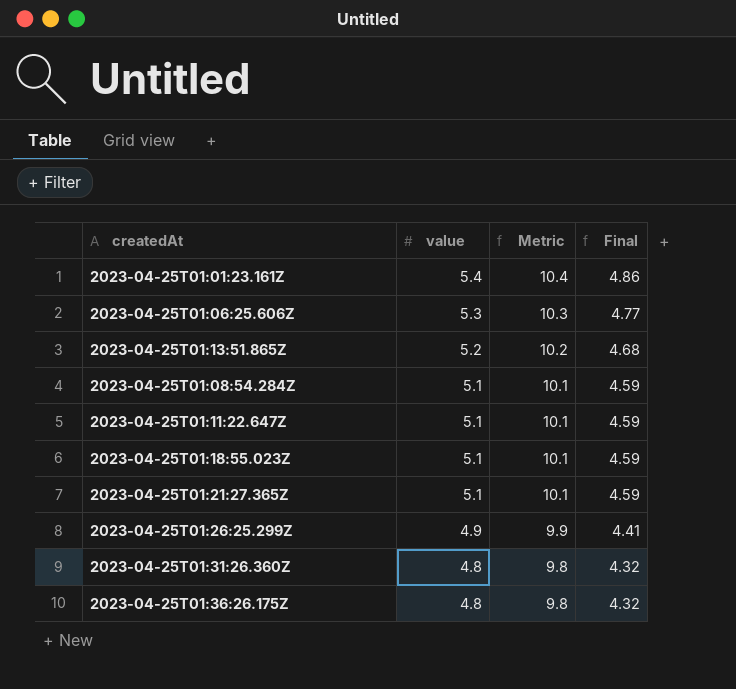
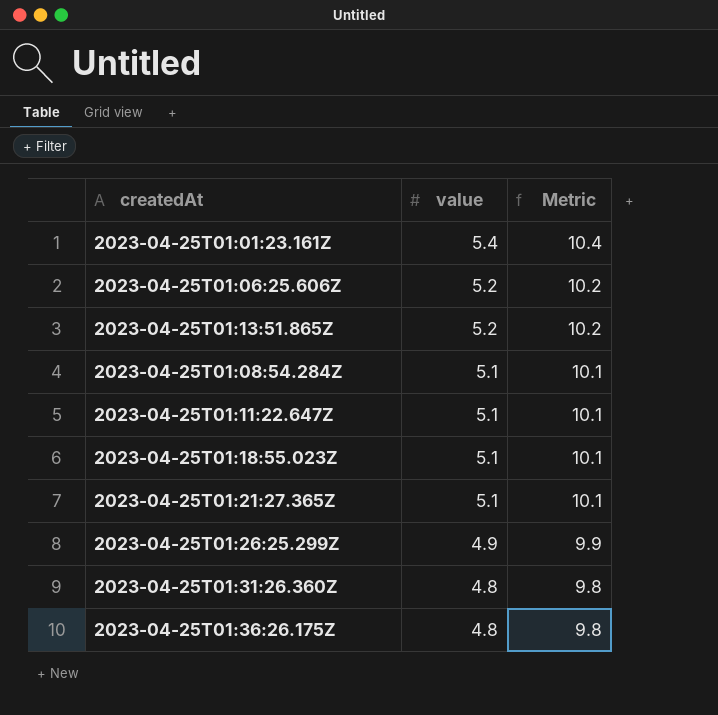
column Final | formula: [value] * 0.9 -> none
2023-04-25T01:06:25.606Z | value: 5.3 -> 5.2
2023-04-25T01:06:25.606Z | Metric: 10.3 -> 10.2

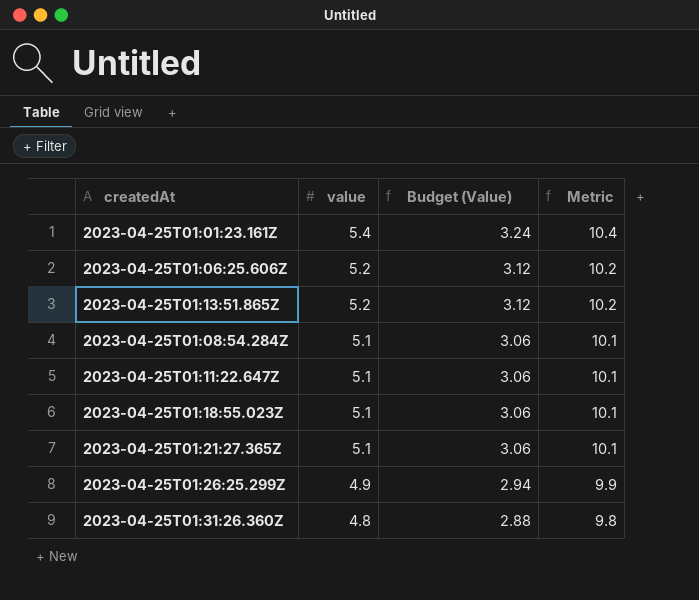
column Budget (Value) | formula: none -> [value] * 0.6
row 2023-04-25T01:36:26.175Z: 4.8 | 9.8 -> none

